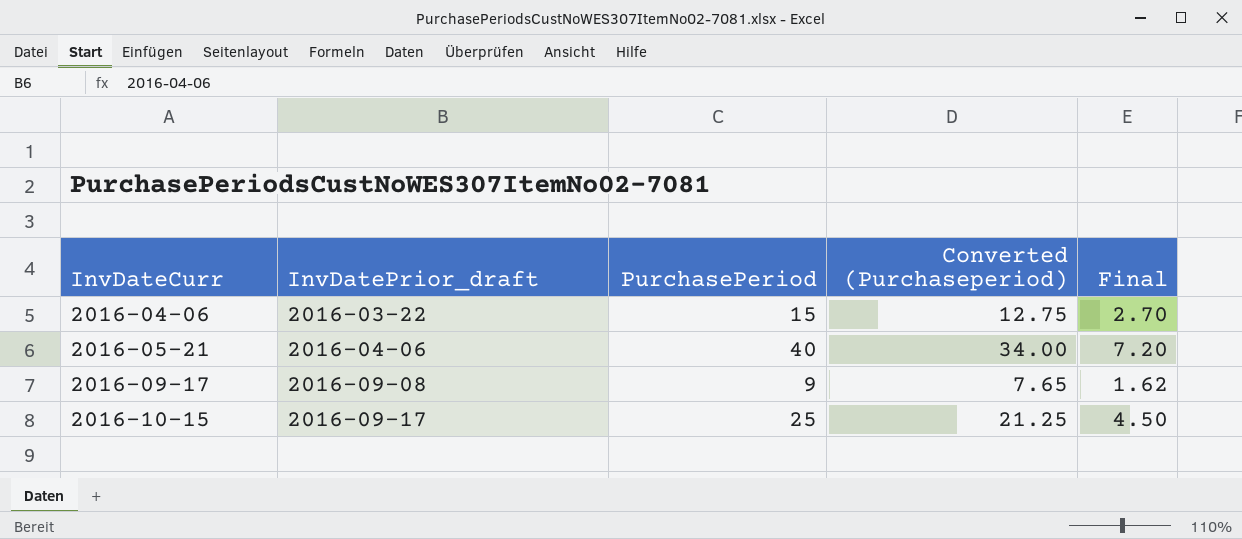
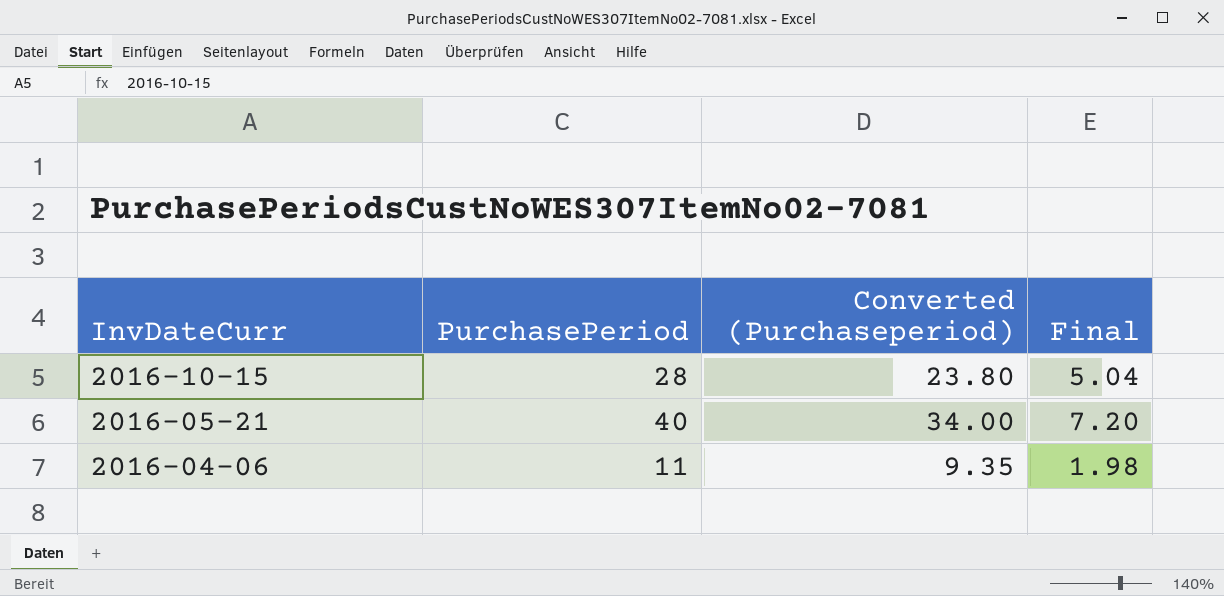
row order: InvDateCurr ascending -> InvDateCurr descending
column InvDatePrior_draft | position: 2 -> none
row 2016-09-17: 2016-09-08 | 9 | 7.65 | 1.62 -> none
2016-10-15 | PurchasePeriod: 25 -> 28
2016-10-15 | Converted (Purchaseperiod): 21.25 -> 23.80
2016-10-15 | Final: 4.50 -> 5.04
2016-04-06 | PurchasePeriod: 15 -> 11
2016-04-06 | Converted (Purchaseperiod): 12.75 -> 9.35
2016-04-06 | Final: 2.70 -> 1.98

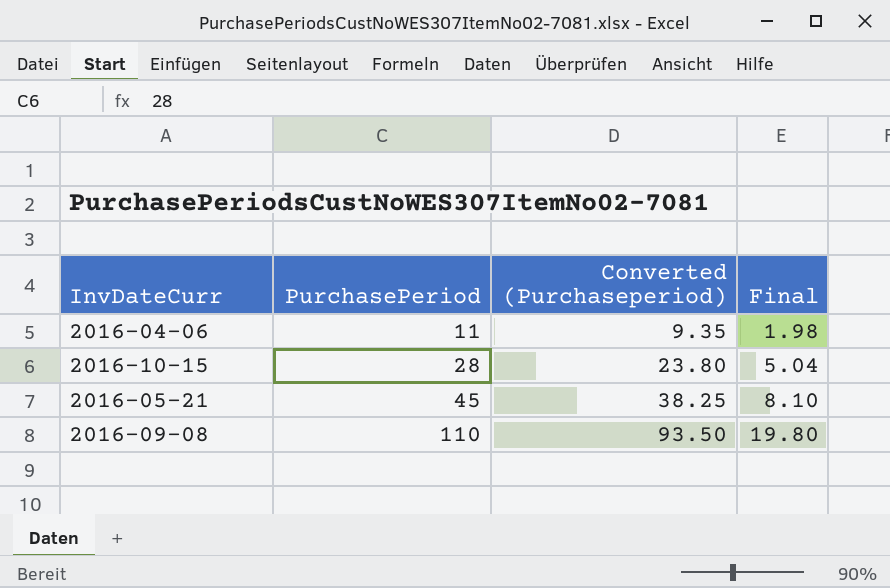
row order: InvDateCurr descending -> PurchasePeriod ascending
2016-05-21 | PurchasePeriod: 40 -> 45
2016-05-21 | Converted (Purchaseperiod): 34.00 -> 38.25
2016-05-21 | Final: 7.20 -> 8.10
row 2016-09-08: none -> 110 | 93.50 | 19.80

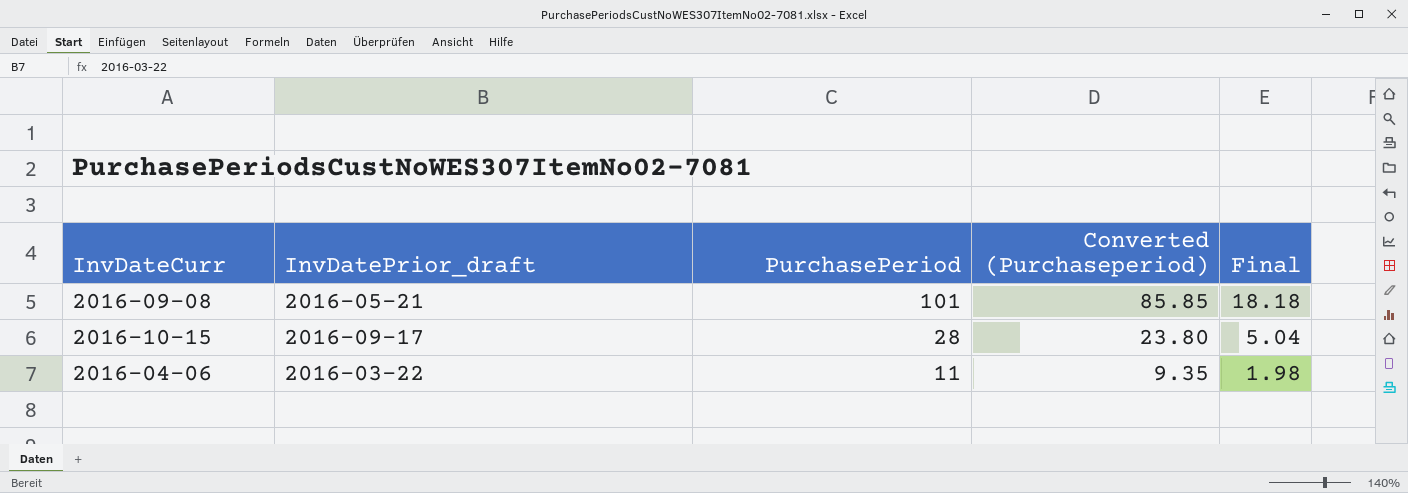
row order: PurchasePeriod ascending -> PurchasePeriod descending
column InvDatePrior_draft | position: none -> 2
row 2016-05-21: 45 | 38.25 | 8.10 -> none
2016-09-08 | PurchasePeriod: 110 -> 101
2016-09-08 | Converted (Purchaseperiod): 93.50 -> 85.85
2016-09-08 | Final: 19.80 -> 18.18

